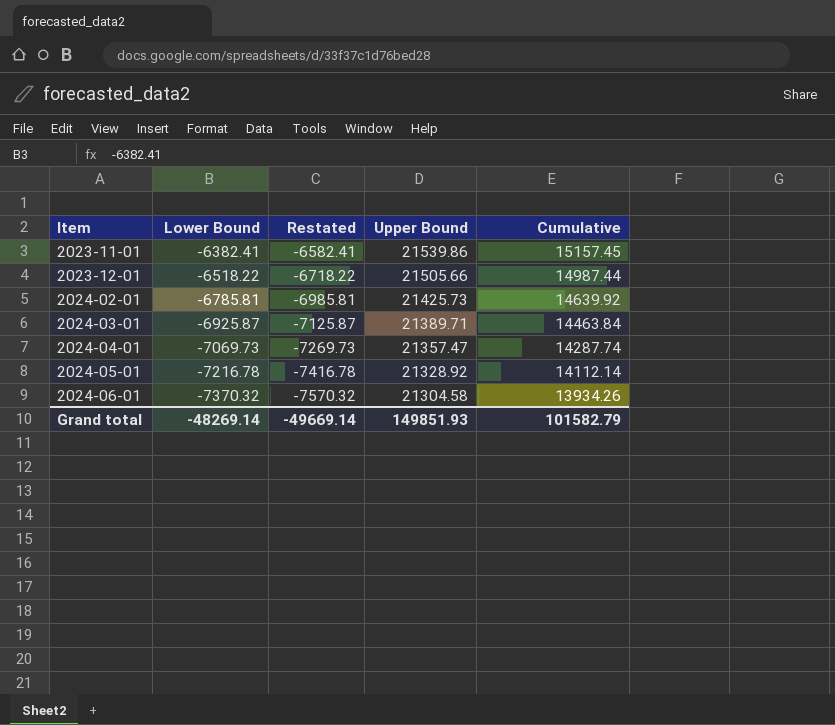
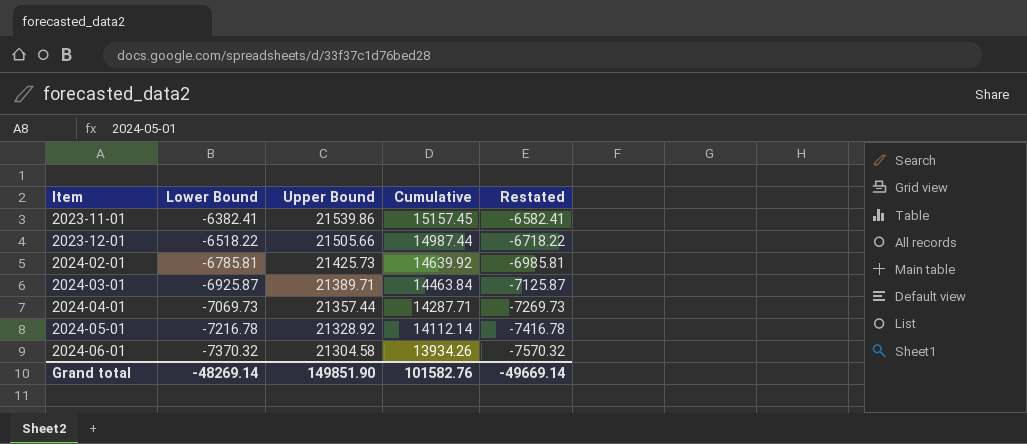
column Restated | position: 3 -> 5
2024-04-01 | Upper Bound: 21357.47 -> 21357.44
2024-04-01 | Cumulative: 14287.74 -> 14287.71
Grand total | Upper Bound: 149851.93 -> 149851.90
Grand total | Cumulative: 101582.79 -> 101582.76

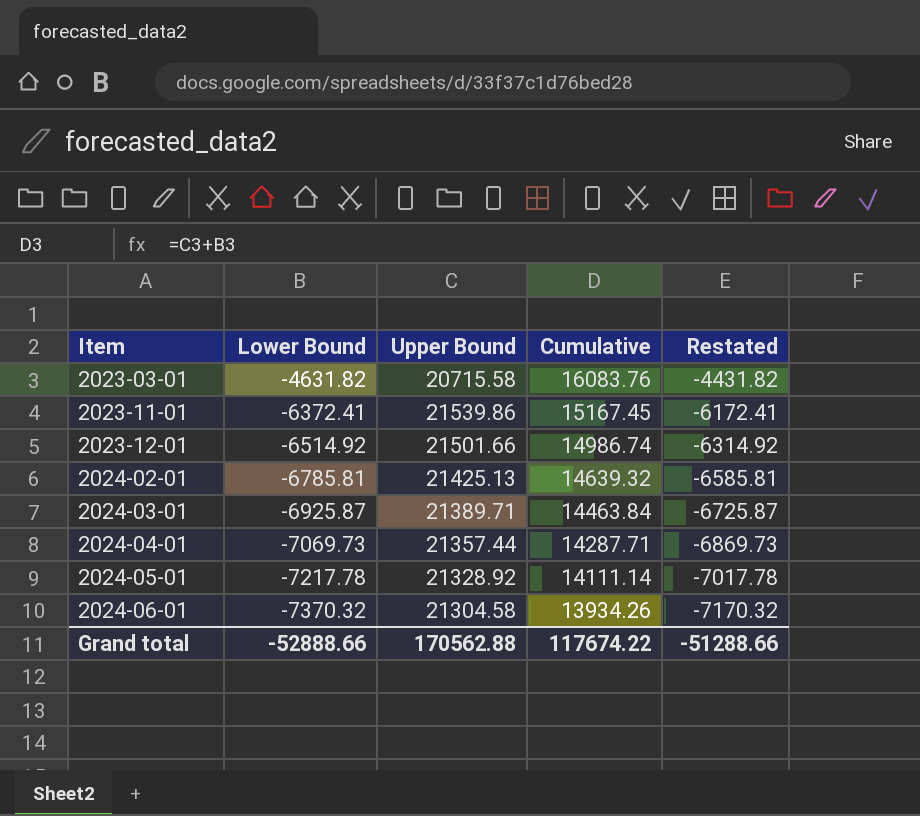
column Restated | formula: [Lower Bound] - 200 -> [Lower Bound] + 200
row 2023-03-01: none -> -4631.82 | 20715.58 | 16083.76 | -4431.82
2023-11-01 | Lower Bound: -6382.41 -> -6372.41
2023-11-01 | Cumulative: 15157.45 -> 15167.45
2023-12-01 | Lower Bound: -6518.22 -> -6514.92
2023-12-01 | Upper Bound: 21505.66 -> 21501.66
2023-12-01 | Cumulative: 14987.44 -> 14986.74
2024-02-01 | Upper Bound: 21425.73 -> 21425.13
2024-02-01 | Cumulative: 14639.92 -> 14639.32
2024-05-01 | Lower Bound: -7216.78 -> -7217.78
2024-05-01 | Cumulative: 14112.14 -> 14111.14
Grand total | Lower Bound: -48269.14 -> -52888.66
Grand total | Upper Bound: 149851.90 -> 170562.88
Grand total | Cumulative: 101582.76 -> 117674.22
Grand total | Restated: -49669.14 -> -51288.66

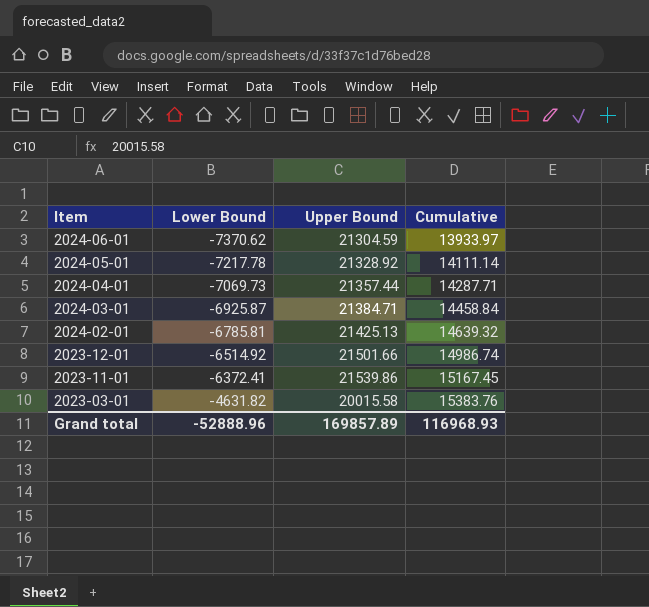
row order: Item ascending -> Item descending
column Restated | formula: [Lower Bound] + 200 -> none
2024-06-01 | Lower Bound: -7370.32 -> -7370.62
2024-06-01 | Upper Bound: 21304.58 -> 21304.59
2024-06-01 | Cumulative: 13934.26 -> 13933.97
2024-03-01 | Upper Bound: 21389.71 -> 21384.71
2024-03-01 | Cumulative: 14463.84 -> 14458.84
2023-03-01 | Upper Bound: 20715.58 -> 20015.58
2023-03-01 | Cumulative: 16083.76 -> 15383.76
Grand total | Lower Bound: -52888.66 -> -52888.96
Grand total | Upper Bound: 170562.88 -> 169857.89
Grand total | Cumulative: 117674.22 -> 116968.93

